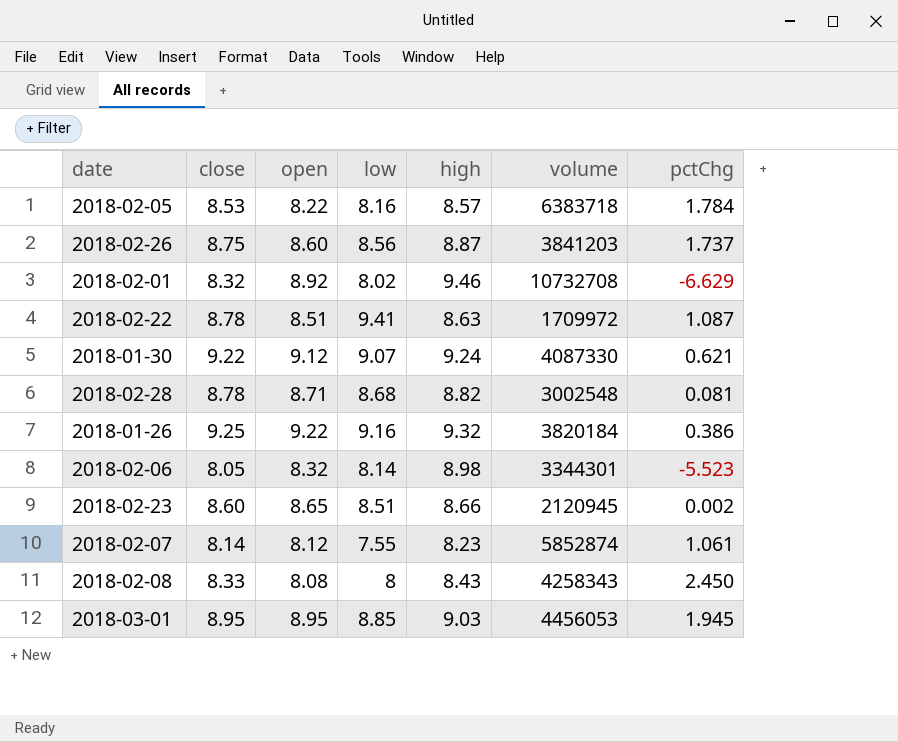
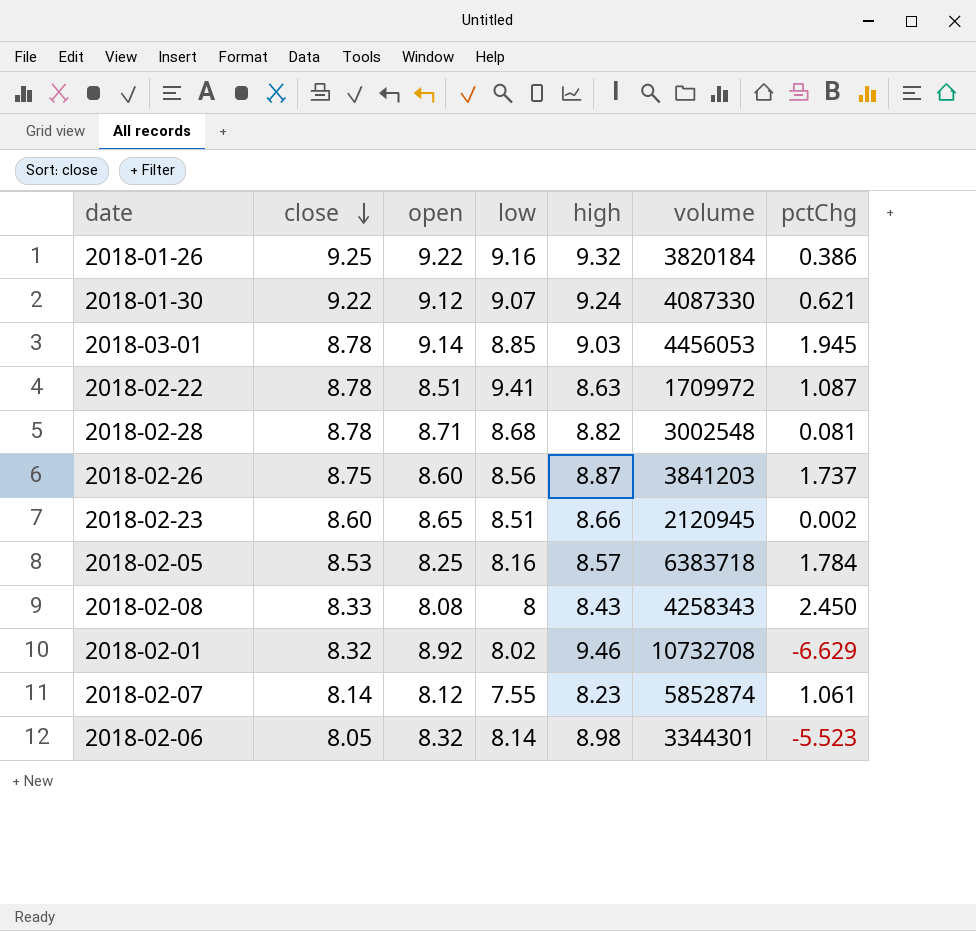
row order: none -> close descending
2018-03-01 | close: 8.95 -> 8.78
2018-03-01 | open: 8.95 -> 9.14
2018-02-05 | open: 8.22 -> 8.25

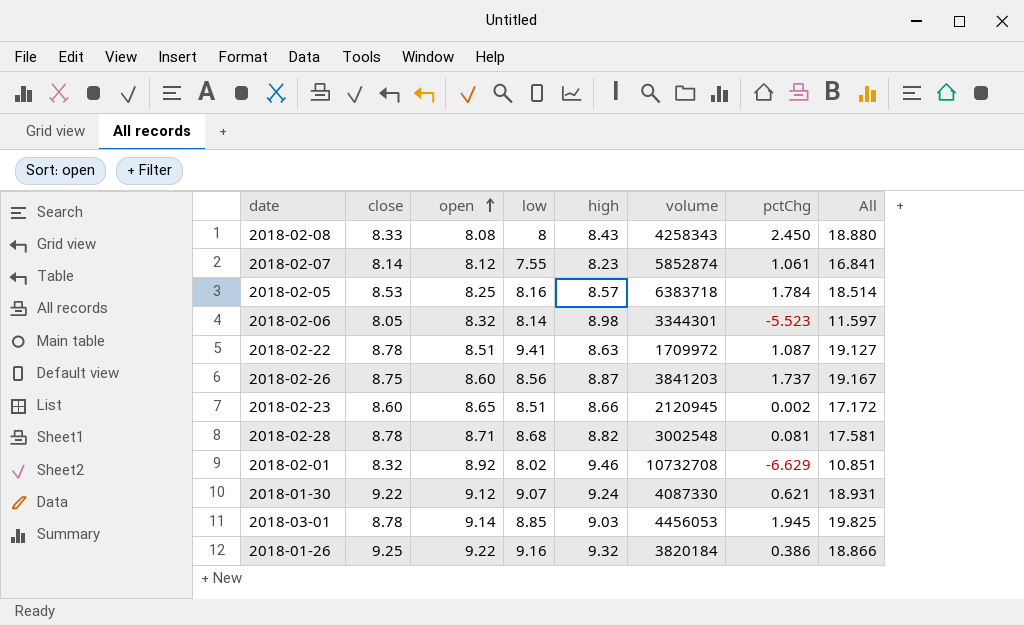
row order: close descending -> open ascending
column All | formula: none -> [low] + [high] + [pctChg]

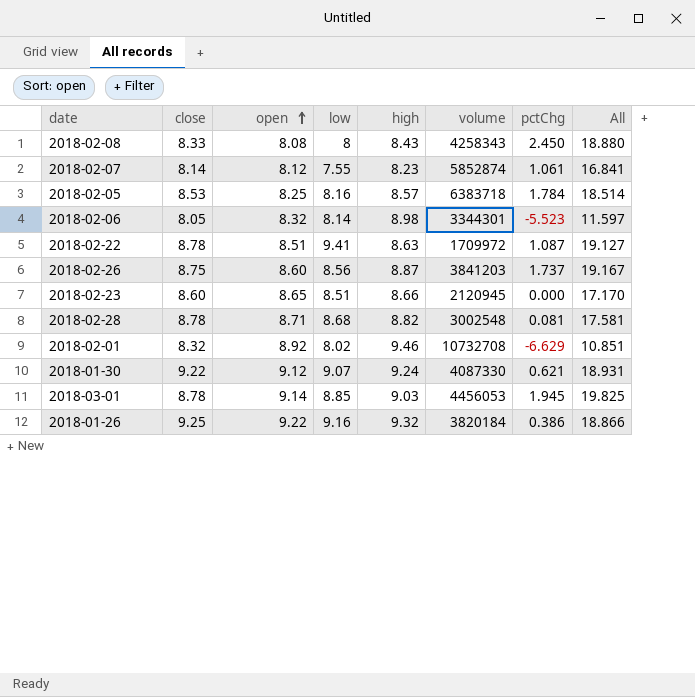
2018-02-23 | pctChg: 0.002 -> 0.000
2018-02-23 | All: 17.172 -> 17.170

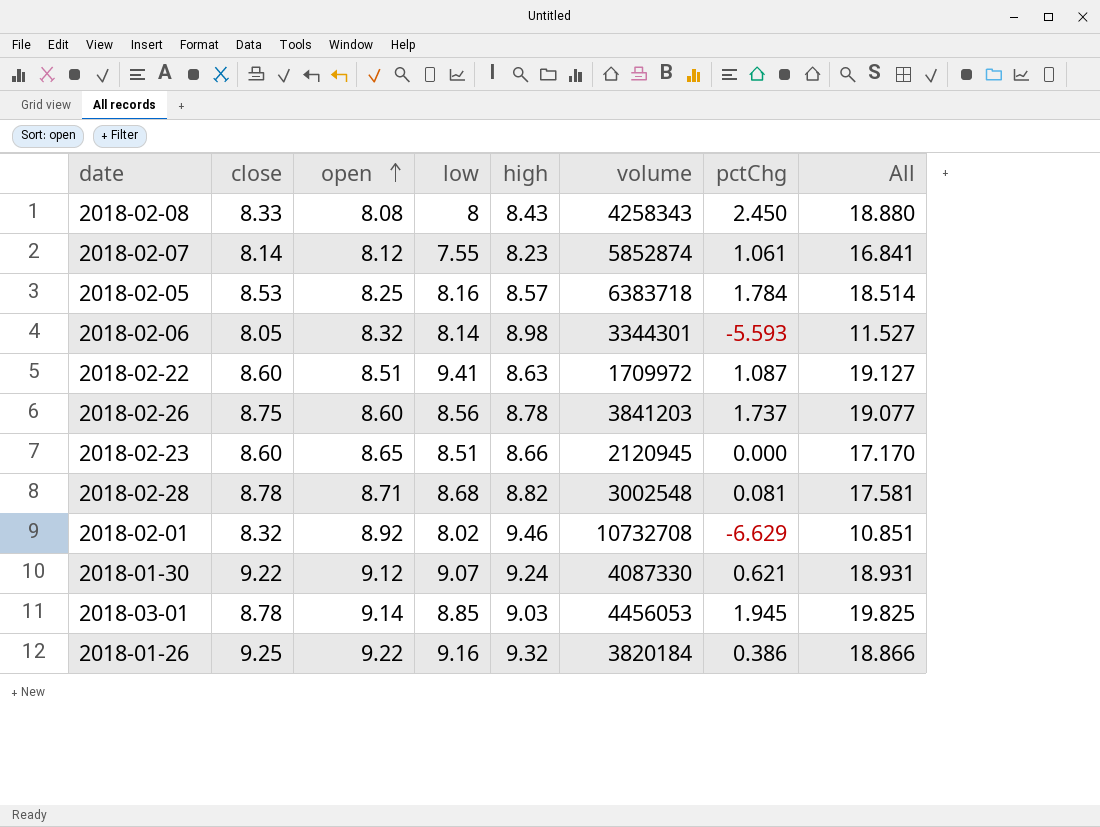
2018-02-06 | pctChg: -5.523 -> -5.593
2018-02-06 | All: 11.597 -> 11.527
2018-02-22 | close: 8.78 -> 8.60
2018-02-26 | high: 8.87 -> 8.78
2018-02-26 | All: 19.167 -> 19.077

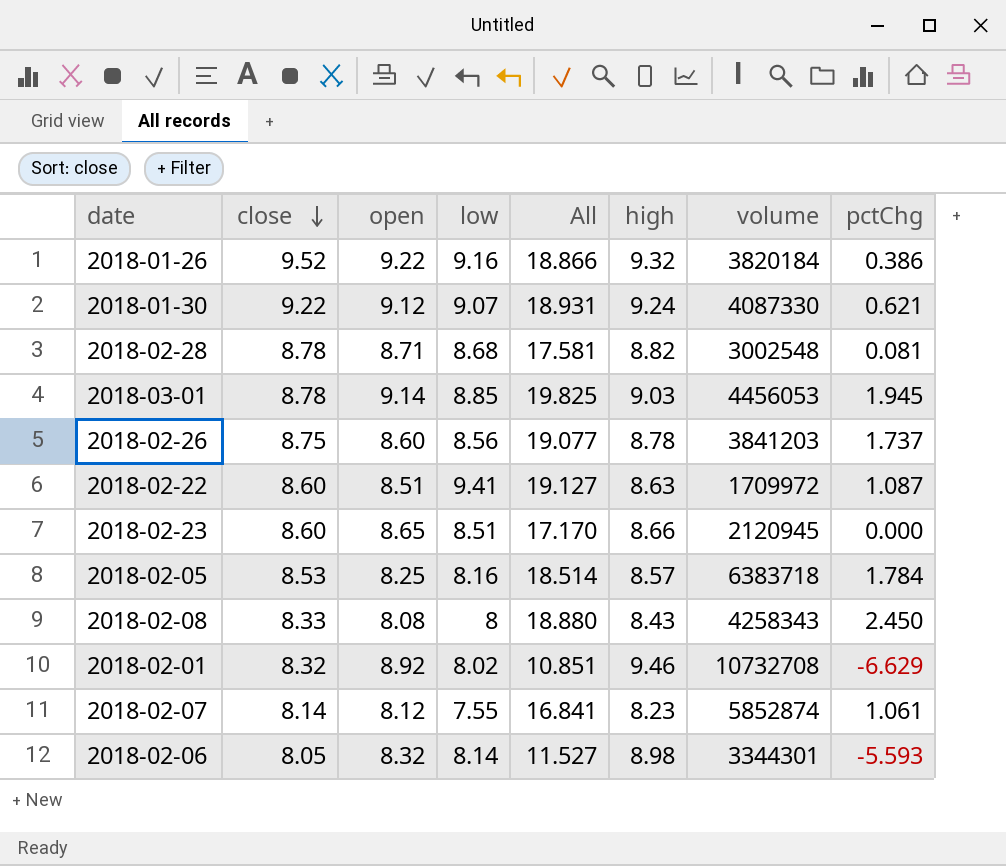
row order: open ascending -> close descending
column All | position: 8 -> 5
2018-01-26 | close: 9.25 -> 9.52

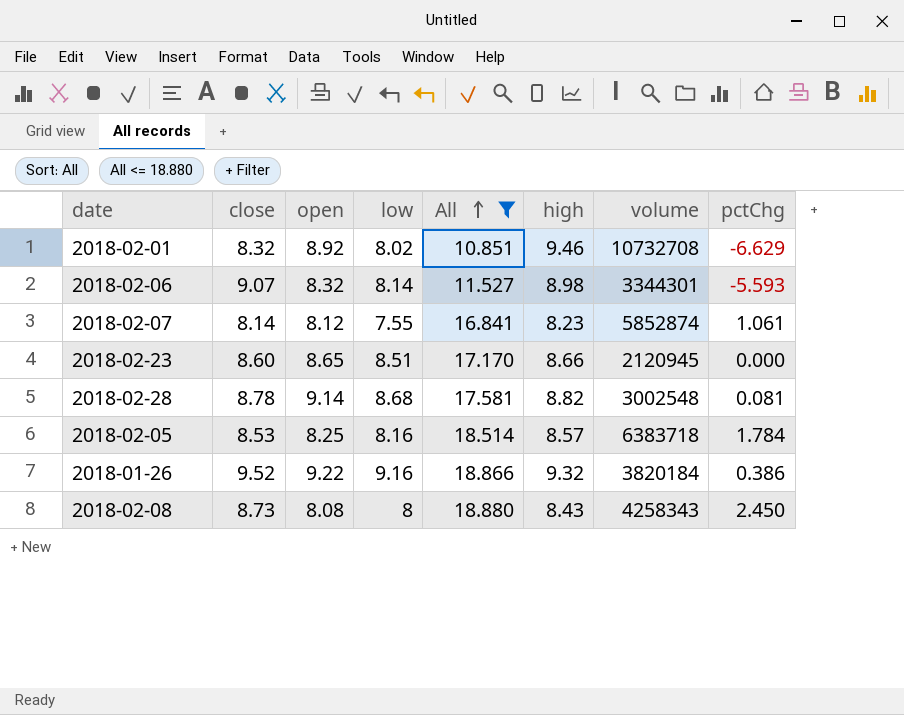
filter: none -> All <= 18.880
row order: close descending -> All ascending
2018-02-06 | close: 8.05 -> 9.07
2018-02-28 | open: 8.71 -> 9.14
2018-02-08 | close: 8.33 -> 8.73

